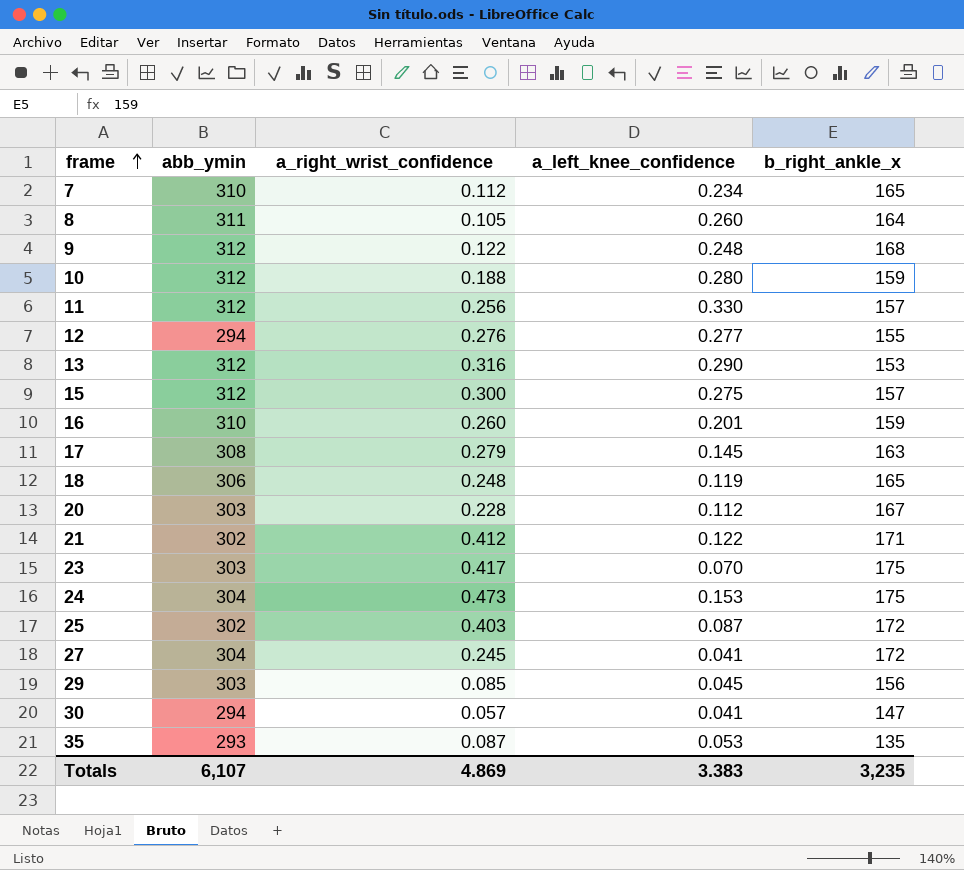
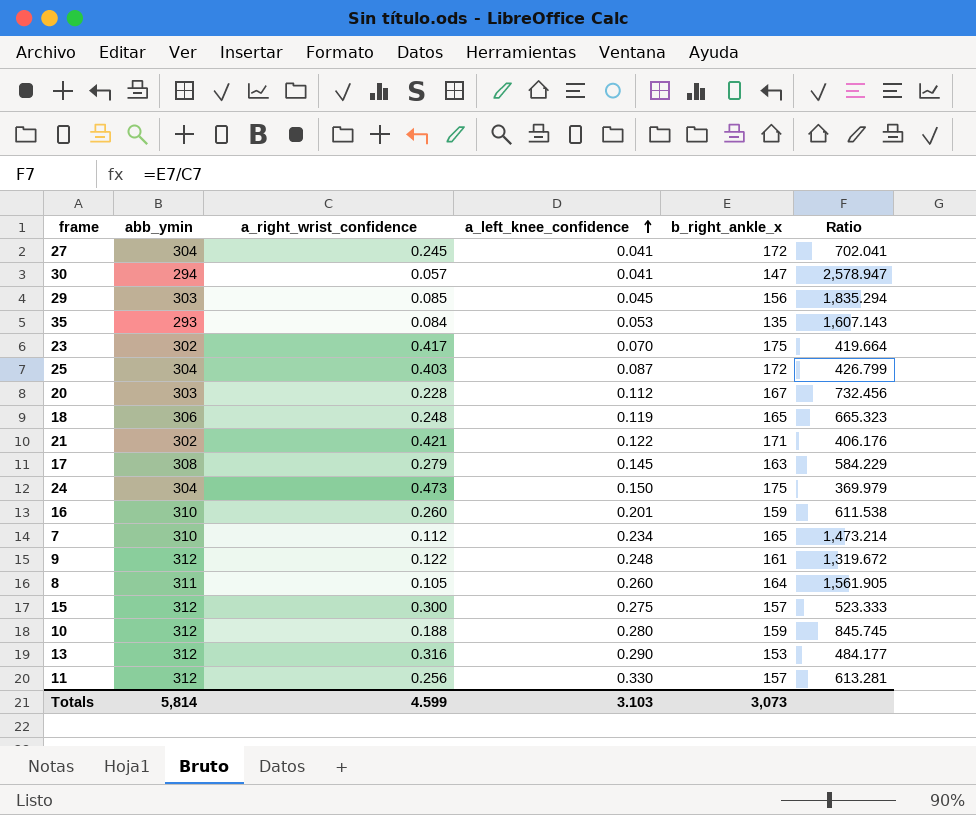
row order: frame ascending -> a_left_knee_confidence ascending
column Ratio | formula: none -> [b_right_ankle_x] / [a_right_wrist_confidence]
row 12: 294 | 0.276 | 0.277 | 155 -> none
35 | a_right_wrist_confidence: 0.087 -> 0.084
23 | abb_ymin: 303 -> 302
25 | abb_ymin: 302 -> 304
21 | a_right_wrist_confidence: 0.412 -> 0.421
24 | a_left_knee_confidence: 0.153 -> 0.150
9 | b_right_ankle_x: 168 -> 161
Totals | abb_ymin: 6,107 -> 5,814
Totals | a_right_wrist_confidence: 4.869 -> 4.599
Totals | a_left_knee_confidence: 3.383 -> 3.103
Totals | b_right_ankle_x: 3,235 -> 3,073

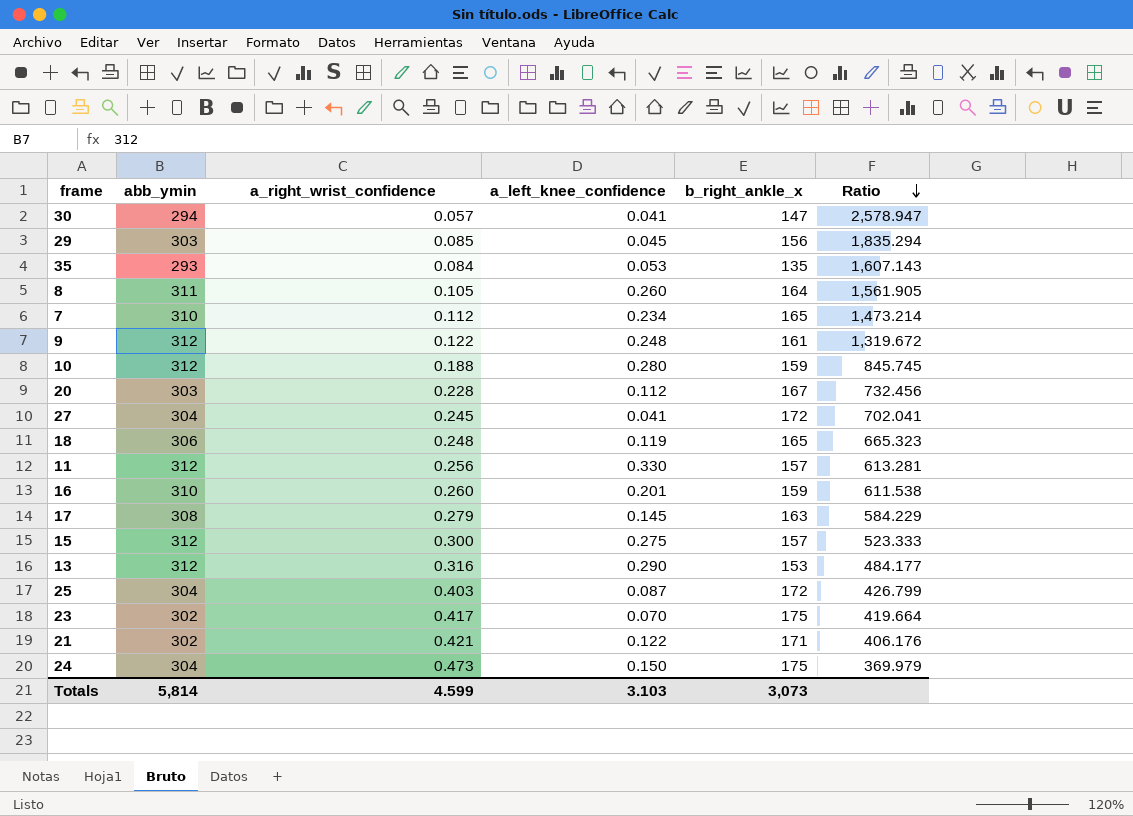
row order: a_left_knee_confidence ascending -> Ratio descending

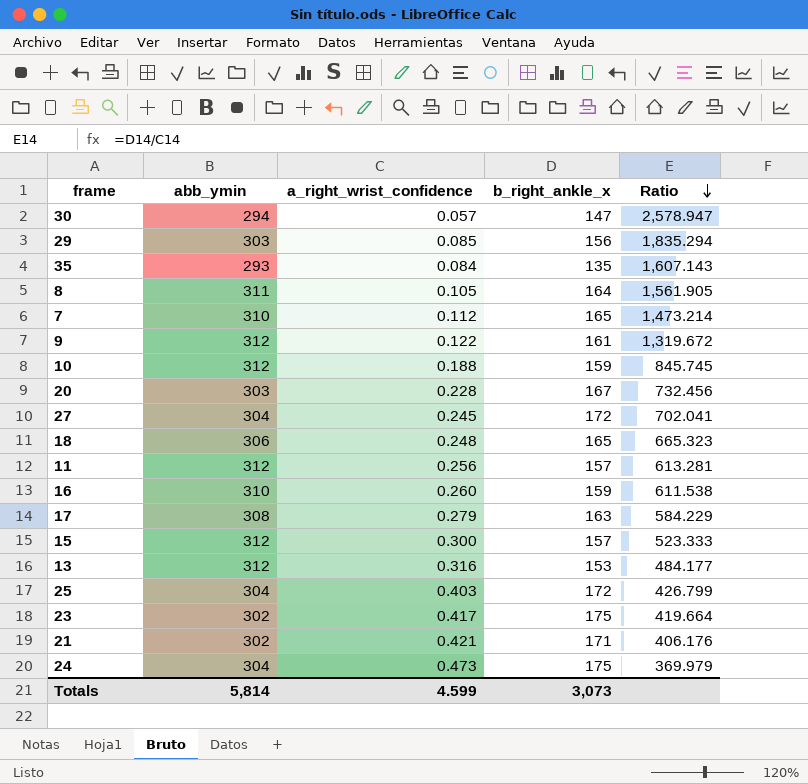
column a_left_knee_confidence | position: 4 -> none

